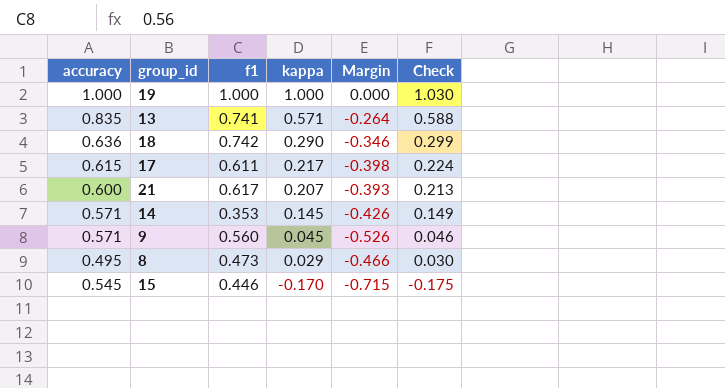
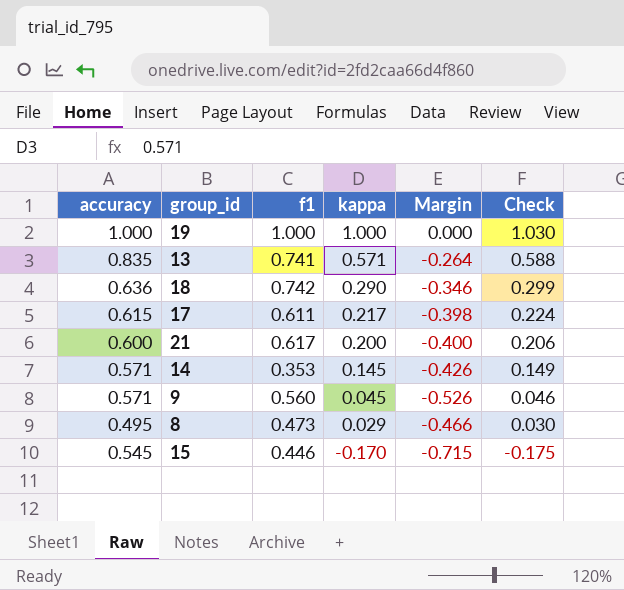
21 | kappa: 0.207 -> 0.200
21 | Margin: -0.393 -> -0.400
21 | Check: 0.213 -> 0.206

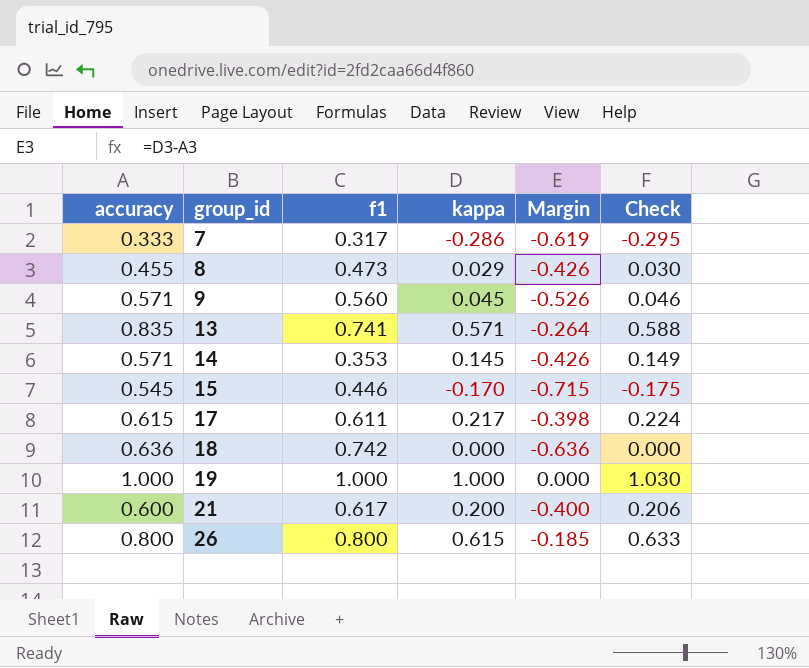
row order: kappa descending -> group_id ascending
row 7: none -> 0.333 | 0.317 | -0.286 | -0.619 | -0.295
8 | accuracy: 0.495 -> 0.455
8 | Margin: -0.466 -> -0.426
18 | kappa: 0.290 -> 0.000
18 | Margin: -0.346 -> -0.636
18 | Check: 0.299 -> 0.000
row 26: none -> 0.800 | 0.800 | 0.615 | -0.185 | 0.633

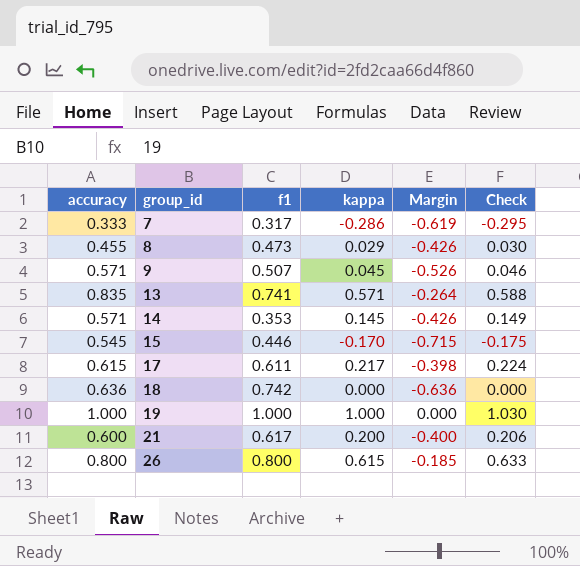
9 | f1: 0.560 -> 0.507

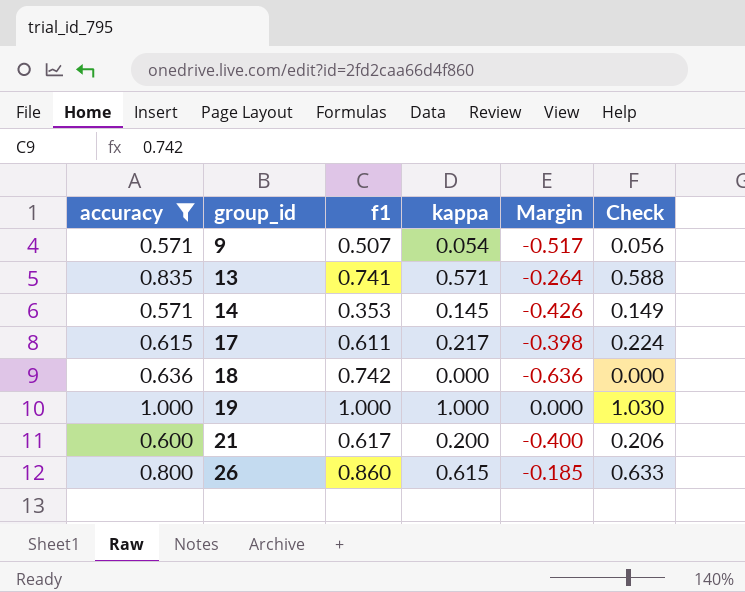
filter: none -> accuracy >= 0.571
9 | kappa: 0.045 -> 0.054
9 | Margin: -0.526 -> -0.517
9 | Check: 0.046 -> 0.056
26 | f1: 0.800 -> 0.860

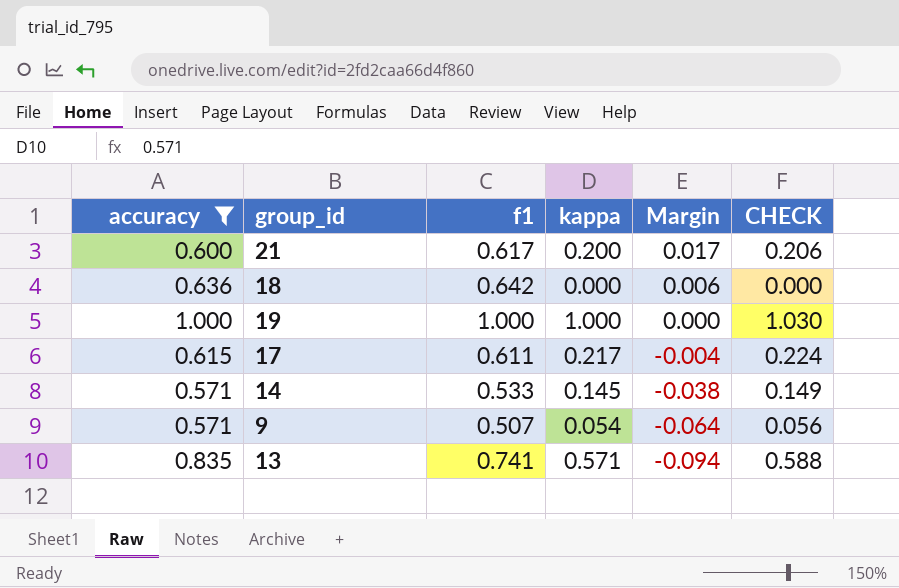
row order: group_id ascending -> Margin descending
column Margin | formula: [kappa] - [accuracy] -> [f1] - [accuracy]
column name: Check -> CHECK
row 26: 0.800 | 0.860 | 0.615 | -0.185 | 0.633 -> none
18 | f1: 0.742 -> 0.642
14 | f1: 0.353 -> 0.533

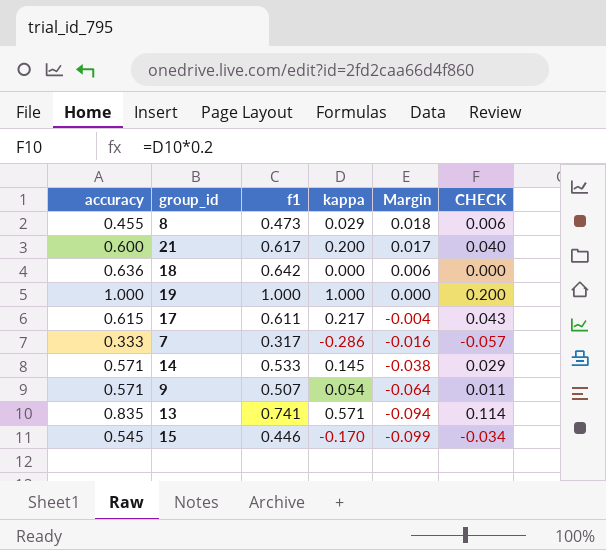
filter: accuracy >= 0.571 -> none
column CHECK | formula: [kappa] * 1.03 -> [kappa] * 0.2

